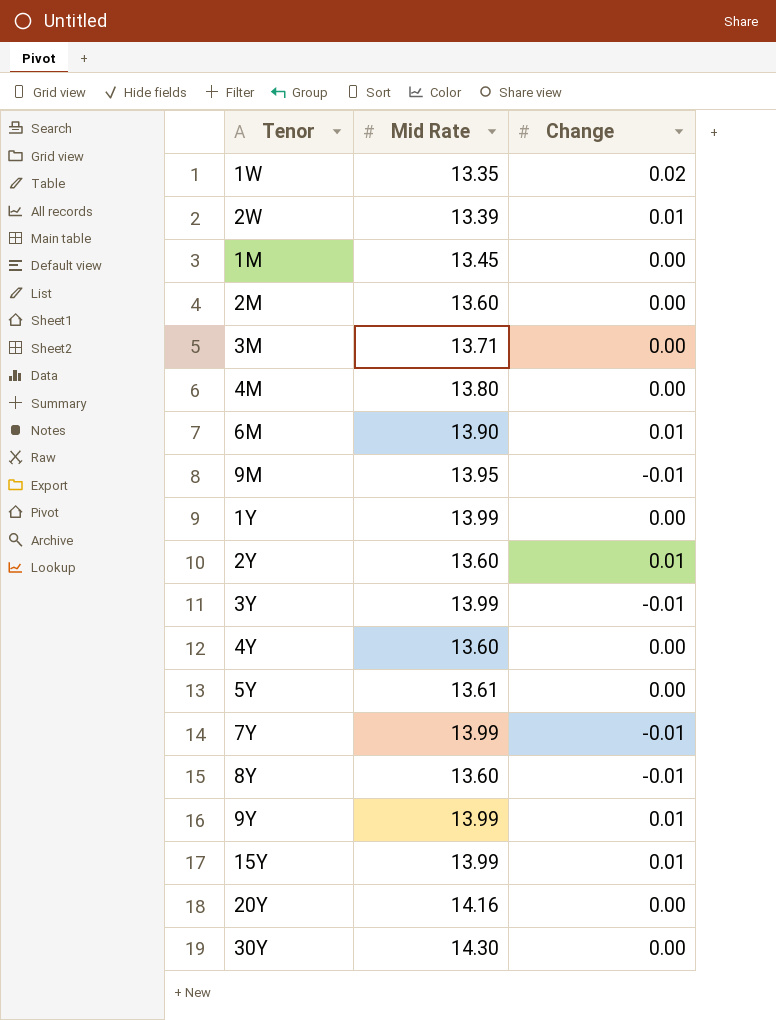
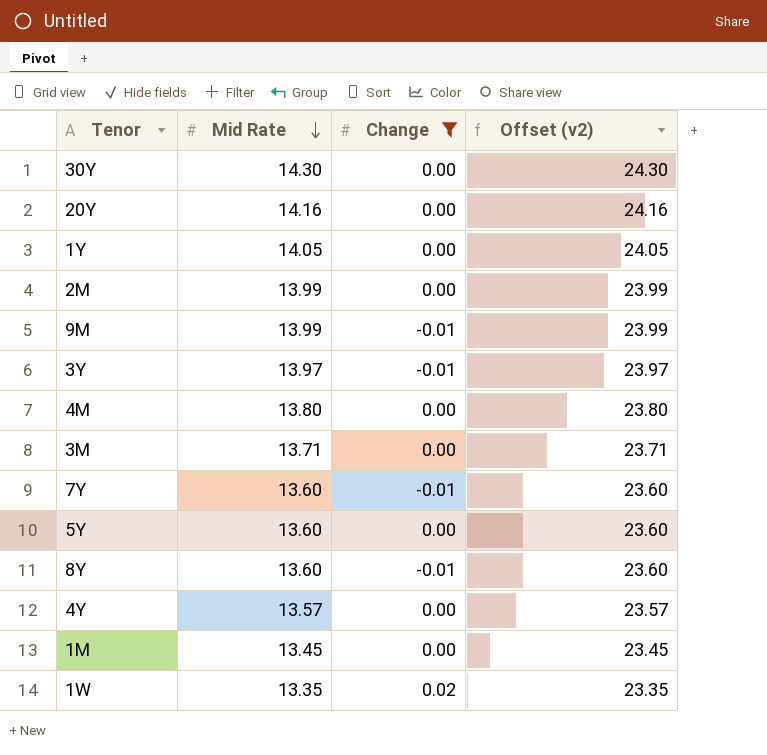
filter: none -> Change != 0.01
row order: none -> Mid Rate descending
column Offset (v2) | formula: none -> [Mid Rate] + 10
1Y | Mid Rate: 13.99 -> 14.05
2M | Mid Rate: 13.60 -> 13.99
9M | Mid Rate: 13.95 -> 13.99
3Y | Mid Rate: 13.99 -> 13.97
7Y | Mid Rate: 13.99 -> 13.60
5Y | Mid Rate: 13.61 -> 13.60
4Y | Mid Rate: 13.60 -> 13.57

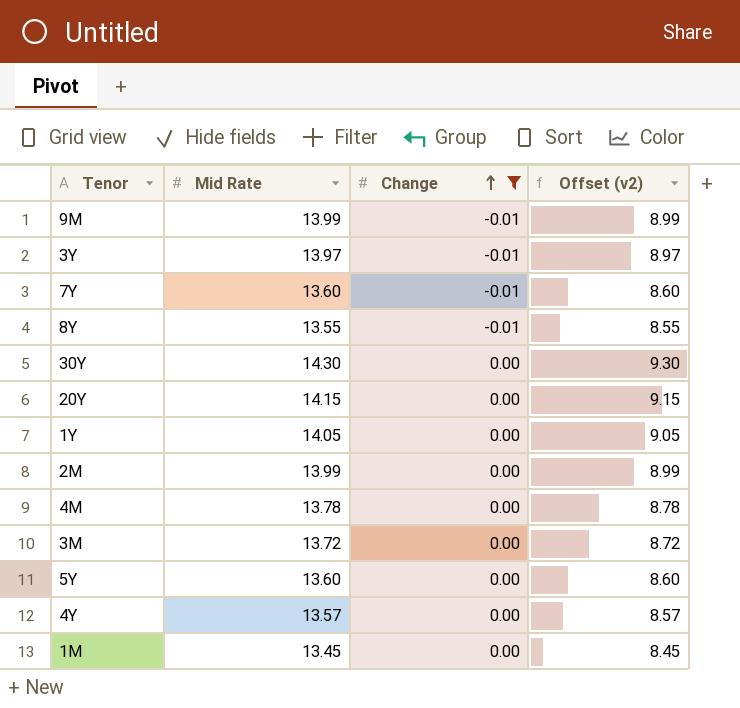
row order: Mid Rate descending -> Change ascending
column Offset (v2) | formula: [Mid Rate] + 10 -> [Mid Rate] - 5
row 1W: 13.35 | 0.02 | 23.35 -> none
8Y | Mid Rate: 13.60 -> 13.55
20Y | Mid Rate: 14.16 -> 14.15
4M | Mid Rate: 13.80 -> 13.78
3M | Mid Rate: 13.71 -> 13.72

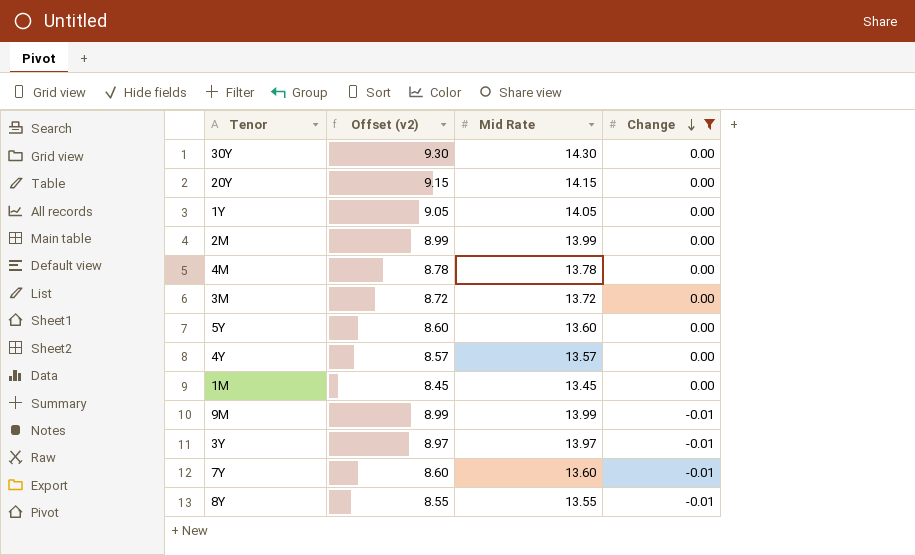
row order: Change ascending -> Change descending
column Offset (v2) | position: 4 -> 2

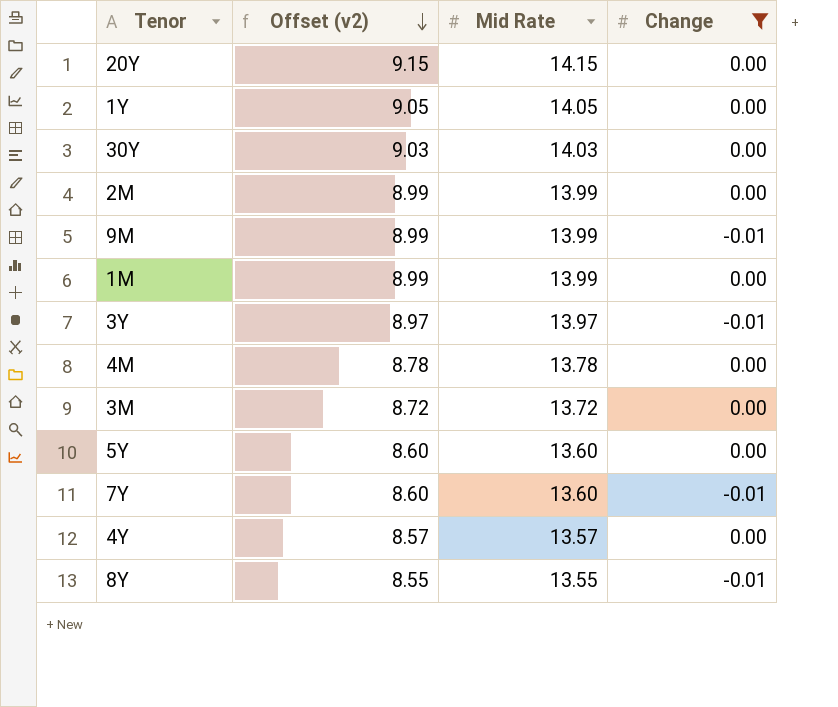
row order: Change descending -> Offset (v2) descending
30Y | Offset (v2): 9.30 -> 9.03
30Y | Mid Rate: 14.30 -> 14.03
1M | Offset (v2): 8.45 -> 8.99
1M | Mid Rate: 13.45 -> 13.99

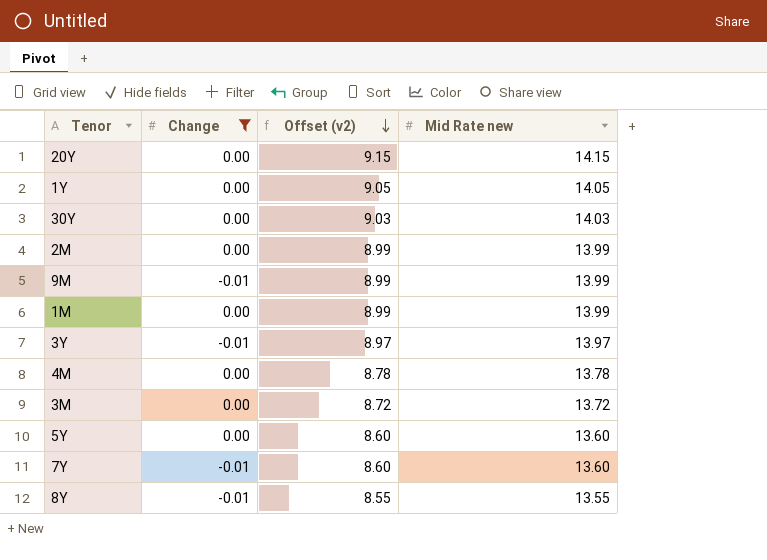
column Change | position: 4 -> 2
column name: Mid Rate -> Mid Rate new
row 4Y: 8.57 | 13.57 | 0.00 -> none

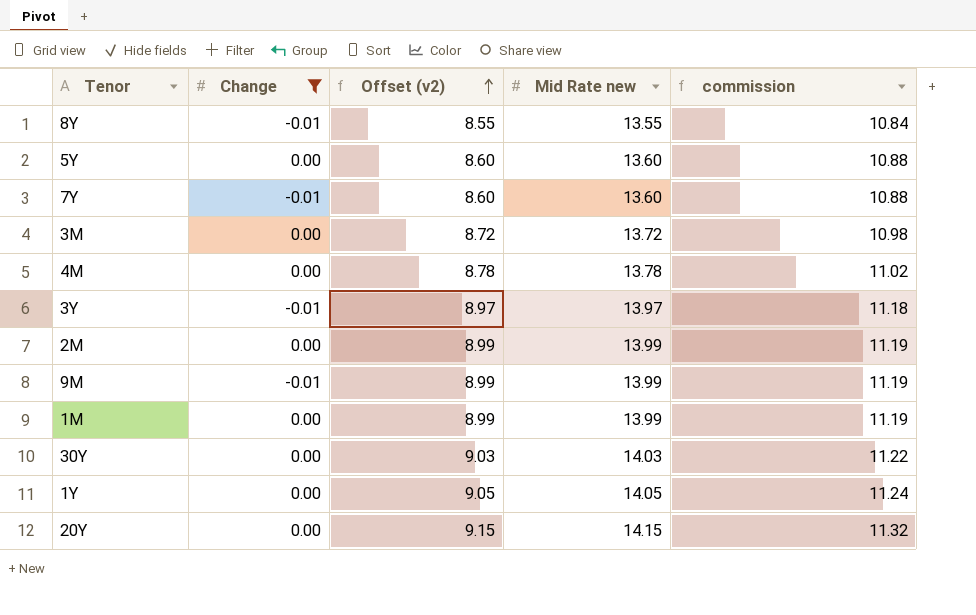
row order: Offset (v2) descending -> Offset (v2) ascending
column commission | formula: none -> [Mid Rate new] * 0.8

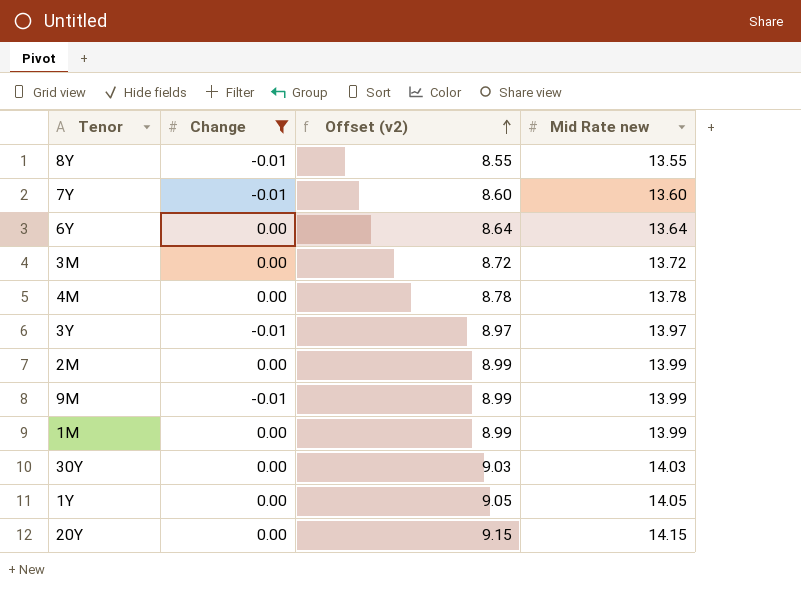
column commission | formula: [Mid Rate new] * 0.8 -> none
row 5Y: 0.00 | 8.60 | 13.60 | 10.88 -> none
row 6Y: none -> 0.00 | 8.64 | 13.64

